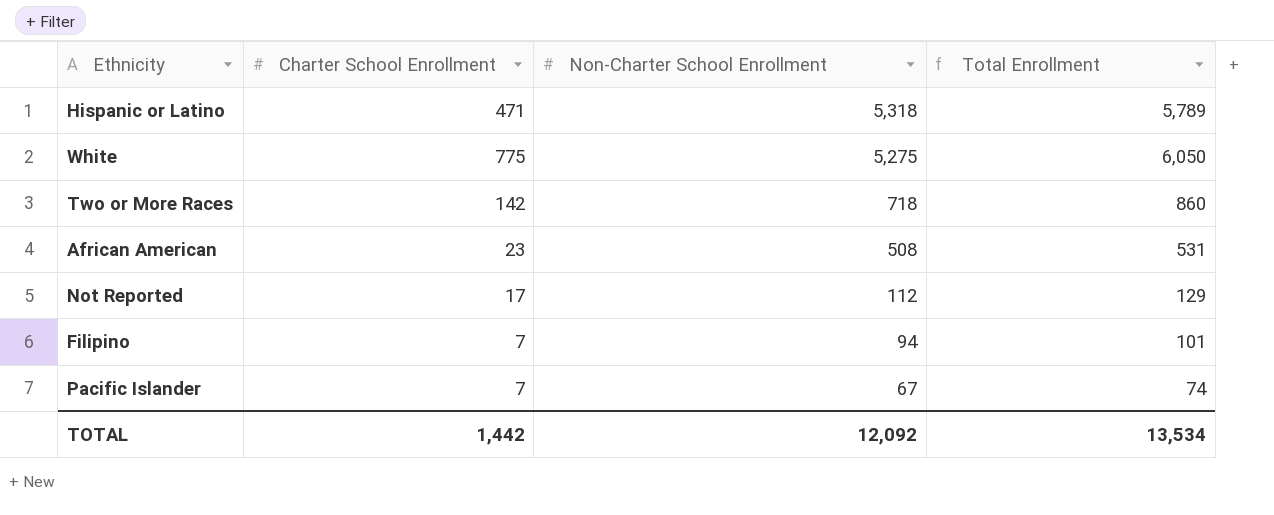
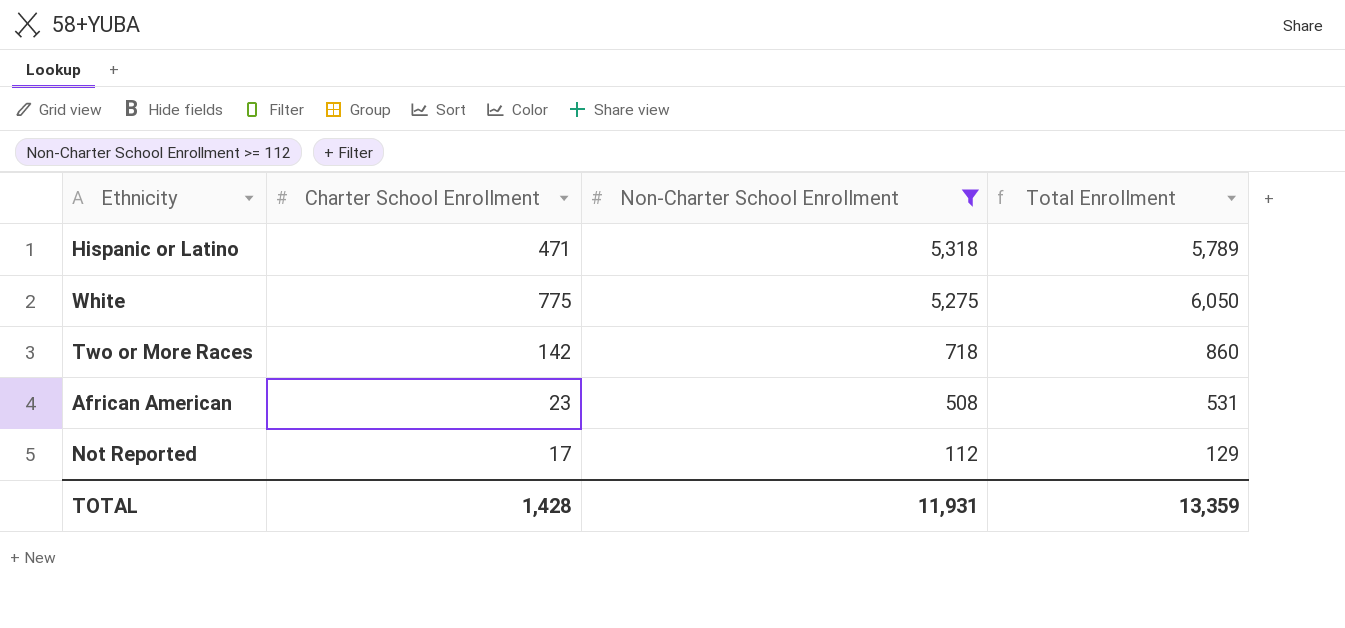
filter: none -> Non-Charter School Enrollment >= 112
TOTAL | Charter School Enrollment: 1,442 -> 1,428
TOTAL | Non-Charter School Enrollment: 12,092 -> 11,931
TOTAL | Total Enrollment: 13,534 -> 13,359

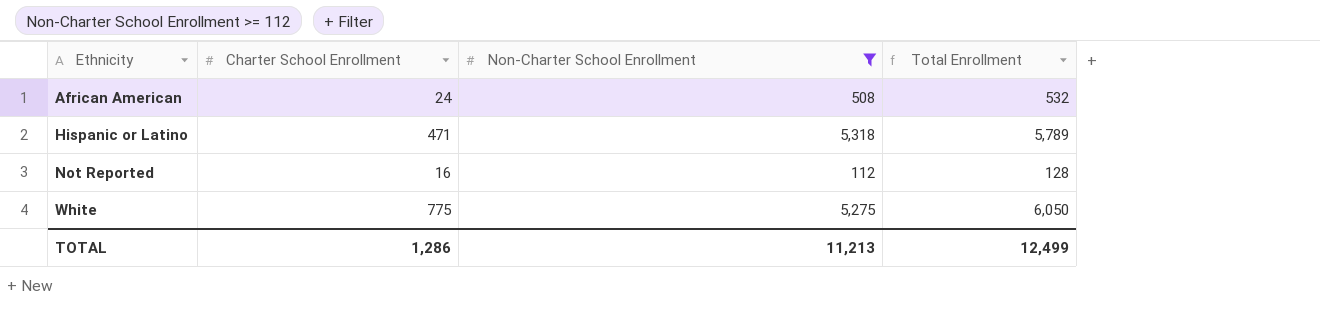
row order: Non-Charter School Enrollment descending -> Ethnicity ascending
row Two or More Races: 142 | 718 | 860 -> none
African American | Charter School Enrollment: 23 -> 24
African American | Total Enrollment: 531 -> 532
Not Reported | Charter School Enrollment: 17 -> 16
Not Reported | Total Enrollment: 129 -> 128
TOTAL | Charter School Enrollment: 1,428 -> 1,286
TOTAL | Non-Charter School Enrollment: 11,931 -> 11,213
TOTAL | Total Enrollment: 13,359 -> 12,499

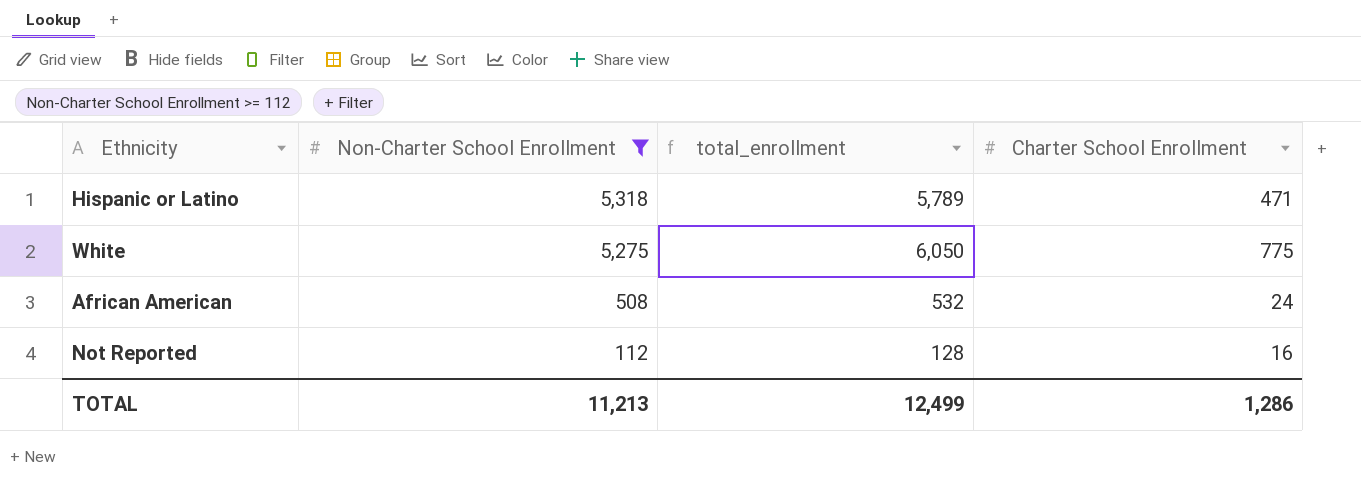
row order: Ethnicity ascending -> Non-Charter School Enrollment descending
column name: Total Enrollment -> total_enrollment
column Charter School Enrollment | position: 2 -> 4

